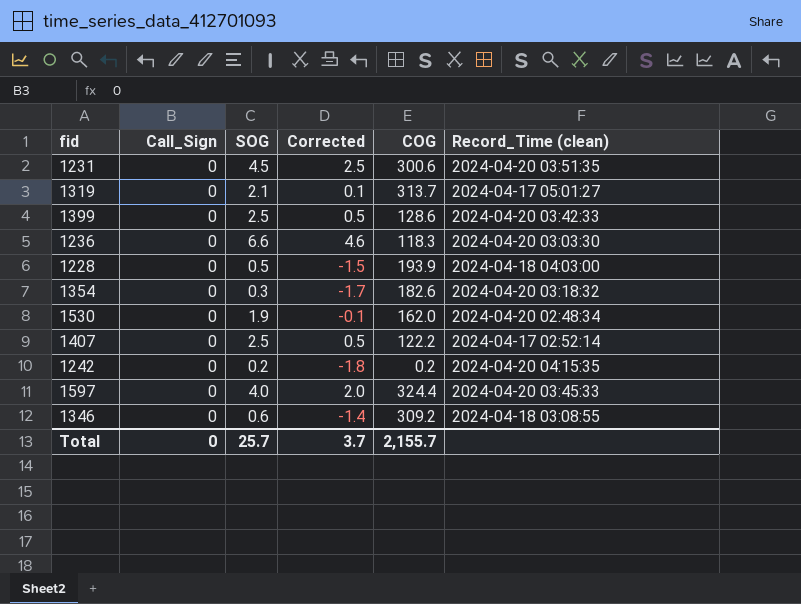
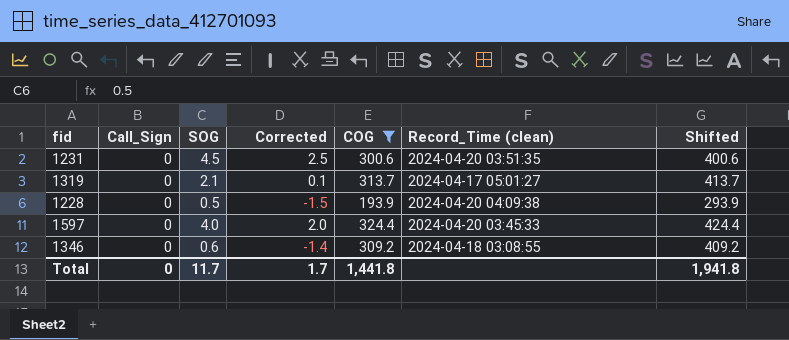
filter: none -> COG >= 193.9
column Shifted | formula: none -> [COG] + 100
1228 | Record_Time (clean): 2024-04-18 04:03:00 -> 2024-04-20 04:09:38
Total | SOG: 25.7 -> 11.7
Total | Corrected: 3.7 -> 1.7
Total | COG: 2,155.7 -> 1,441.8

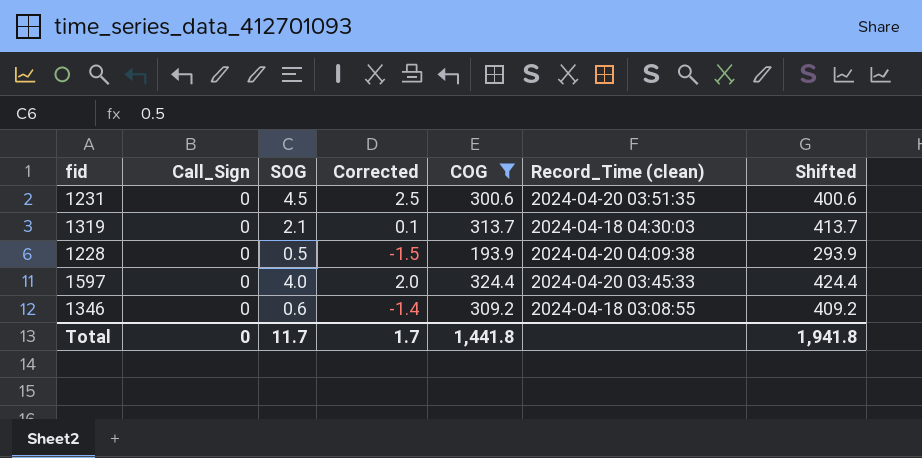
1319 | Record_Time (clean): 2024-04-17 05:01:27 -> 2024-04-18 04:30:03

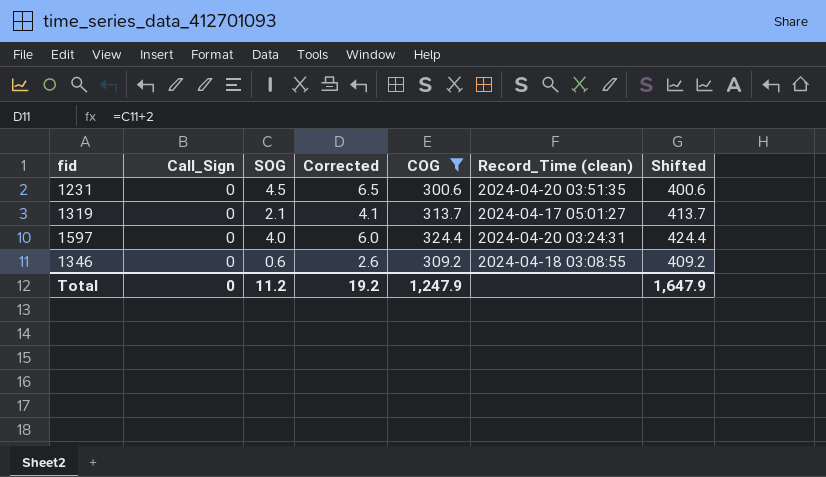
column Corrected | formula: [SOG] - 2 -> [SOG] + 2
row 1228: 0 | 0.5 | -1.5 | 193.9 | 2024-04-20 04:09:38 | 293.9 -> none
1319 | Record_Time (clean): 2024-04-18 04:30:03 -> 2024-04-17 05:01:27
1597 | Record_Time (clean): 2024-04-20 03:45:33 -> 2024-04-20 03:24:31
Total | SOG: 11.7 -> 11.2
Total | Corrected: 1.7 -> 19.2
Total | COG: 1,441.8 -> 1,247.9
Total | Shifted: 1,941.8 -> 1,647.9

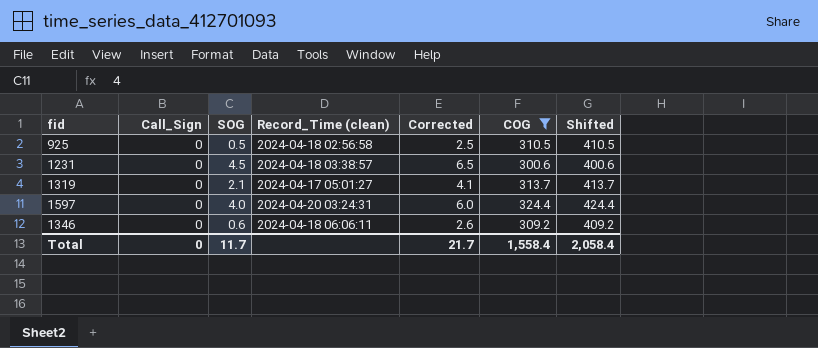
column Record_Time (clean) | position: 6 -> 4
row 925: none -> 0 | 0.5 | 2024-04-18 02:56:58 | 2.5 | 310.5 | 410.5
1231 | Record_Time (clean): 2024-04-20 03:51:35 -> 2024-04-18 03:38:57
1346 | Record_Time (clean): 2024-04-18 03:08:55 -> 2024-04-18 06:06:11
Total | SOG: 11.2 -> 11.7
Total | Corrected: 19.2 -> 21.7
Total | COG: 1,247.9 -> 1,558.4
Total | Shifted: 1,647.9 -> 2,058.4

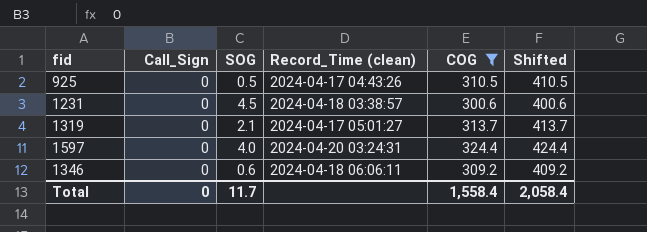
column Corrected | formula: [SOG] + 2 -> none
925 | Record_Time (clean): 2024-04-18 02:56:58 -> 2024-04-17 04:43:26

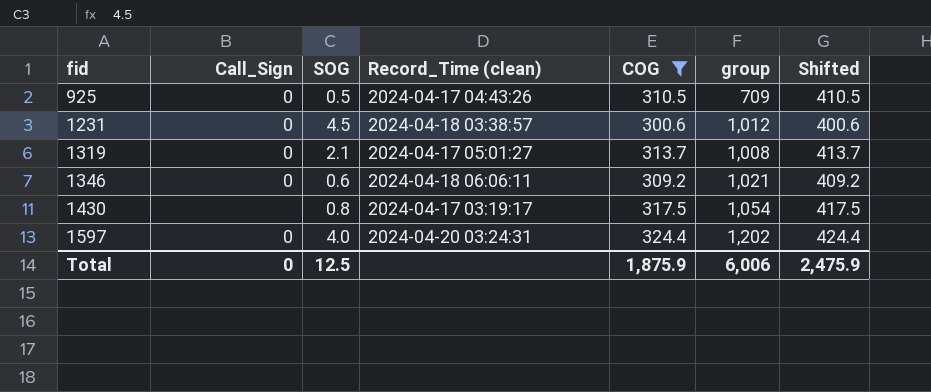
row order: none -> fid ascending
column group | position: none -> 6
row 1430: none -> none | 0.8 | 2024-04-17 03:19:17 | 317.5 | 1,054 | 417.5
Total | SOG: 11.7 -> 12.5
Total | COG: 1,558.4 -> 1,875.9
Total | Shifted: 2,058.4 -> 2,475.9

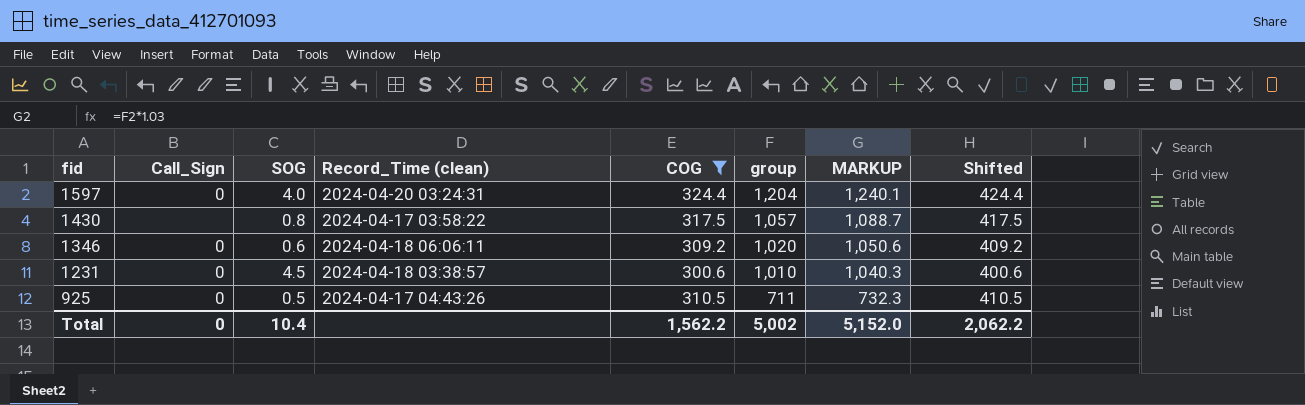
row order: fid ascending -> fid descending
column MARKUP | formula: none -> [group] * 1.03
row 1319: 0 | 2.1 | 2024-04-17 05:01:27 | 313.7 | 1,008 | 413.7 -> none
1597 | group: 1,202 -> 1,204
1430 | Record_Time (clean): 2024-04-17 03:19:17 -> 2024-04-17 03:58:22
1430 | group: 1,054 -> 1,057
1346 | group: 1,021 -> 1,020
1231 | group: 1,012 -> 1,010
925 | group: 709 -> 711
Total | SOG: 12.5 -> 10.4
Total | COG: 1,875.9 -> 1,562.2
Total | group: 6,006 -> 5,002
Total | Shifted: 2,475.9 -> 2,062.2

